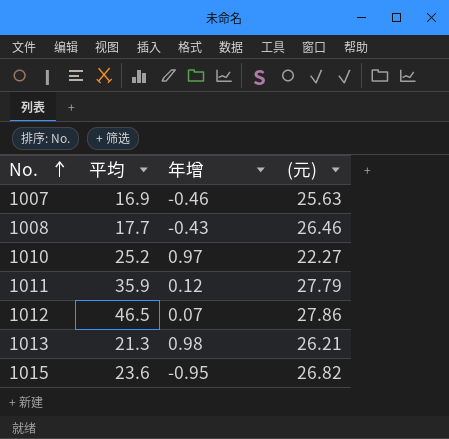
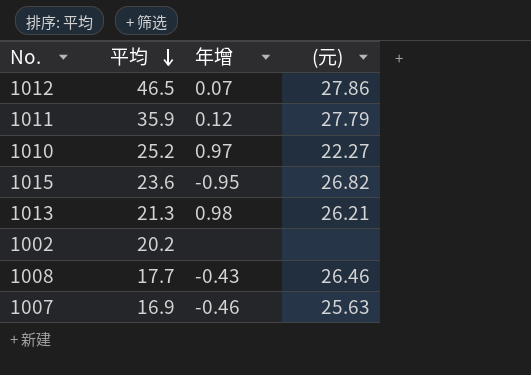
row order: No. ascending -> 平均 descending
row 1002: none -> 20.2 | none | none

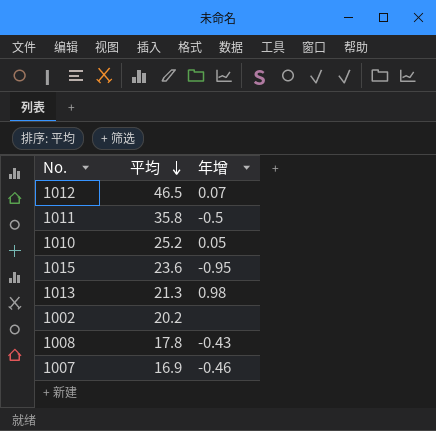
column (元) | position: 4 -> none
1011 | 平均: 35.9 -> 35.8
1011 | 年增: 0.12 -> -0.5
1010 | 年增: 0.97 -> 0.05
1008 | 平均: 17.7 -> 17.8

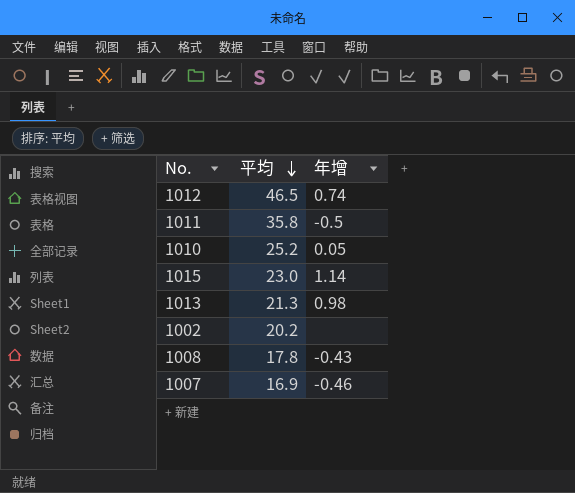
1012 | 年增: 0.07 -> 0.74
1015 | 平均: 23.6 -> 23.0
1015 | 年增: -0.95 -> 1.14

